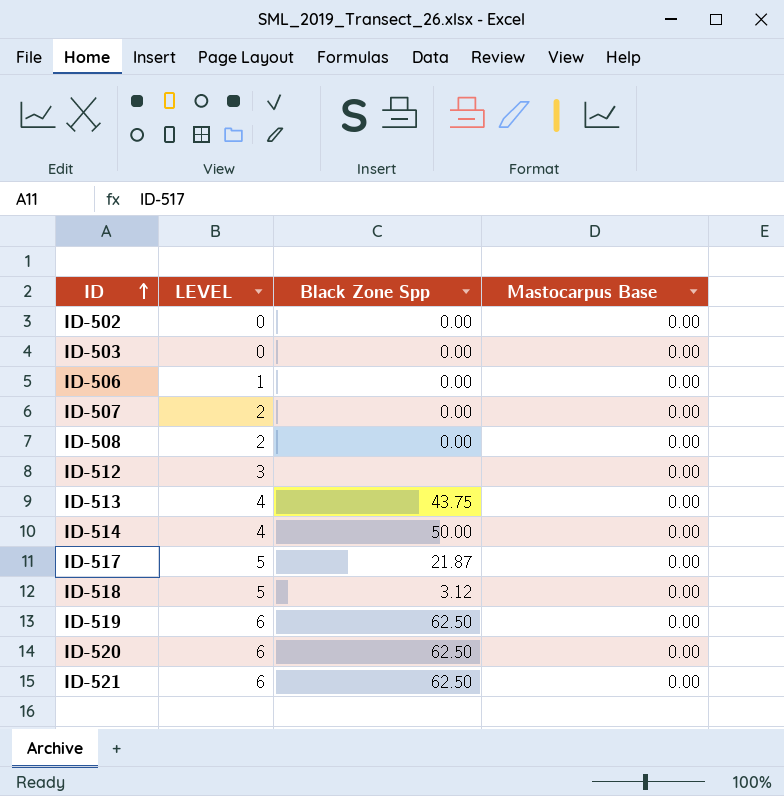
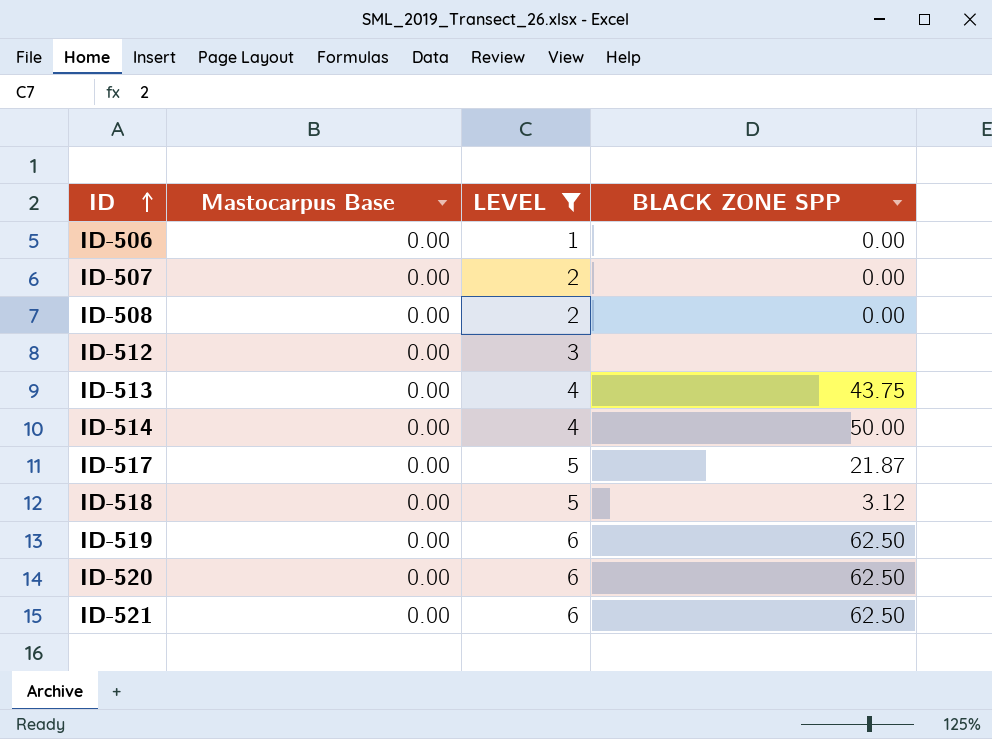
filter: none -> LEVEL != 0
column Mastocarpus Base | position: 4 -> 2
column name: Black Zone Spp -> BLACK ZONE SPP

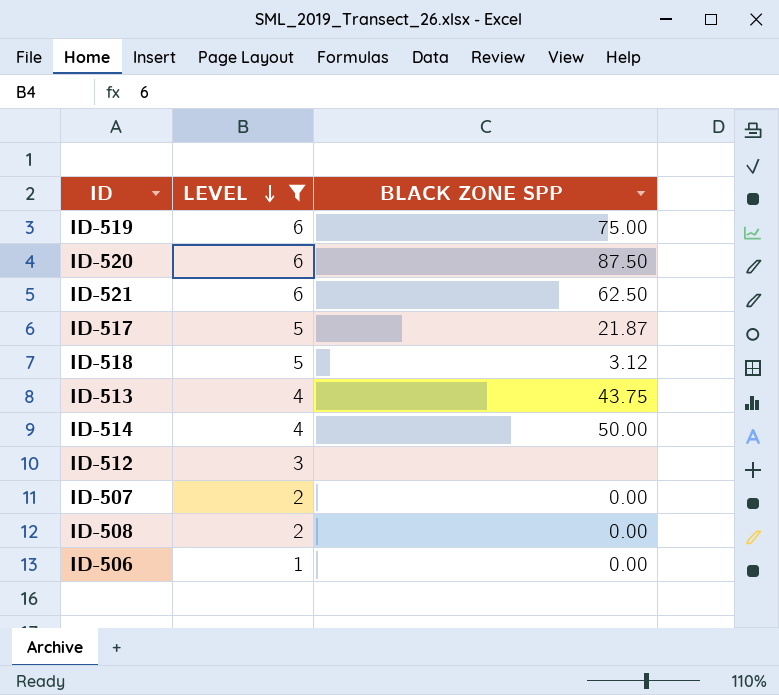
row order: ID ascending -> LEVEL descending
column Mastocarpus Base | position: 2 -> none
ID-519 | BLACK ZONE SPP: 62.50 -> 75.00
ID-520 | BLACK ZONE SPP: 62.50 -> 87.50

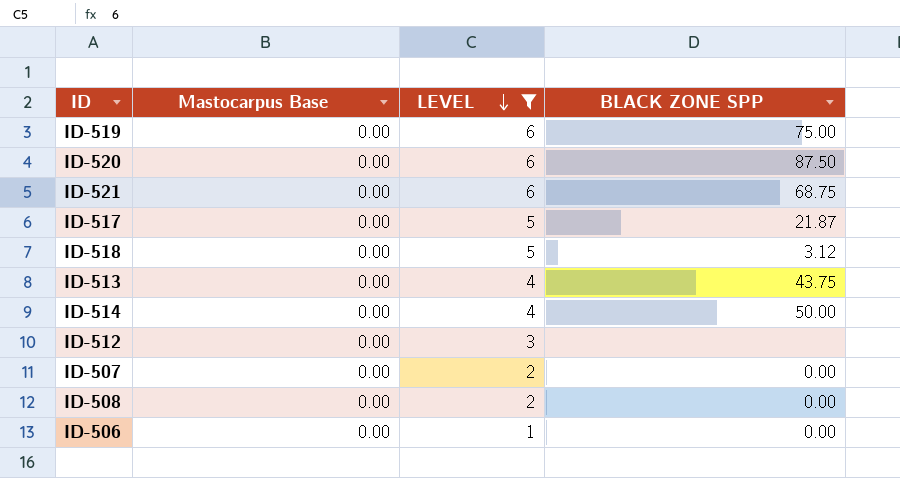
column Mastocarpus Base | position: none -> 2
ID-521 | BLACK ZONE SPP: 62.50 -> 68.75

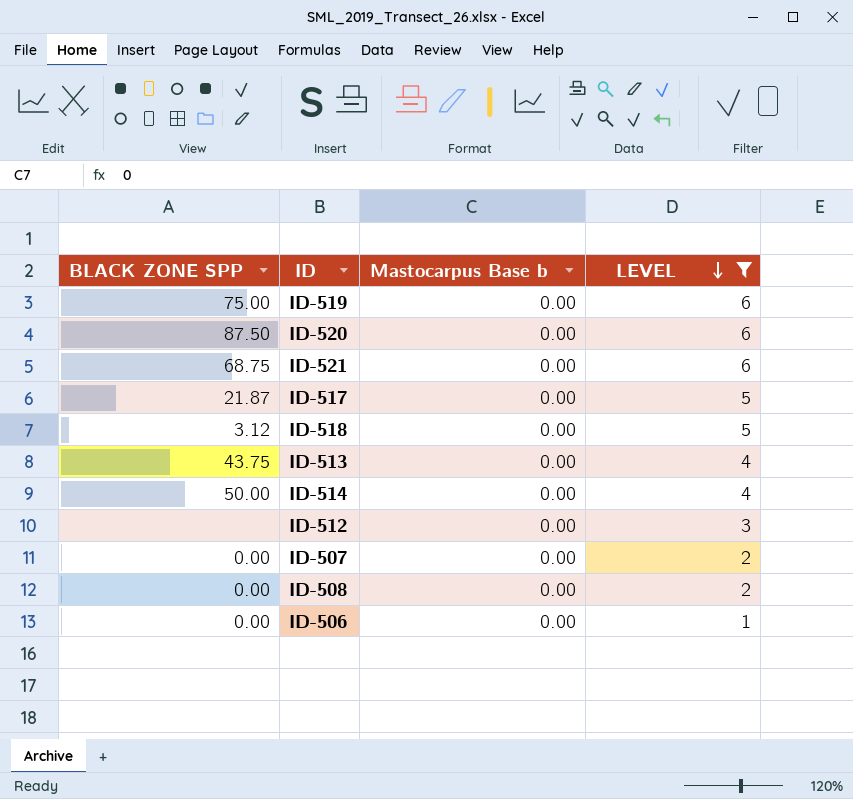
column BLACK ZONE SPP | position: 4 -> 1
column name: Mastocarpus Base -> Mastocarpus Base b

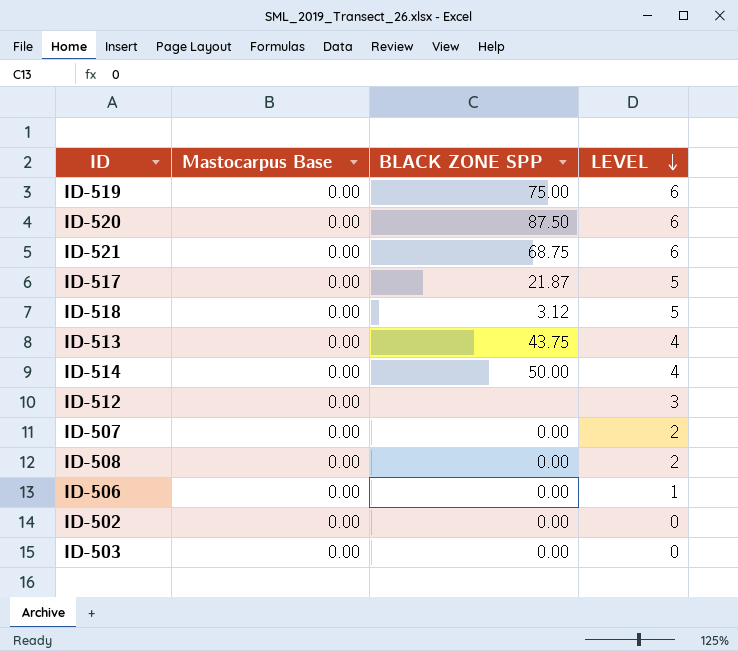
filter: LEVEL != 0 -> none
column name: Mastocarpus Base b -> Mastocarpus Base
column BLACK ZONE SPP | position: 1 -> 3

